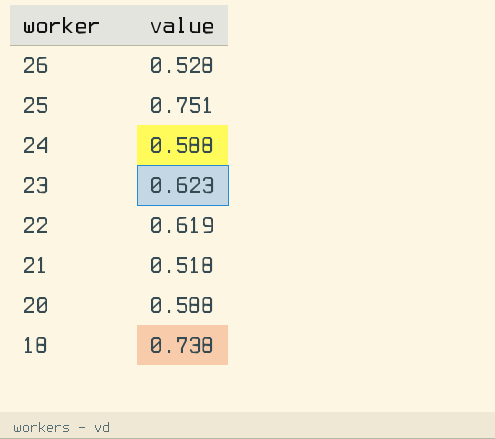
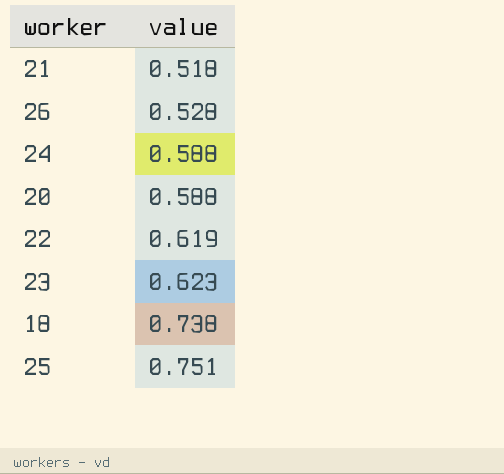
row order: worker descending -> value ascending

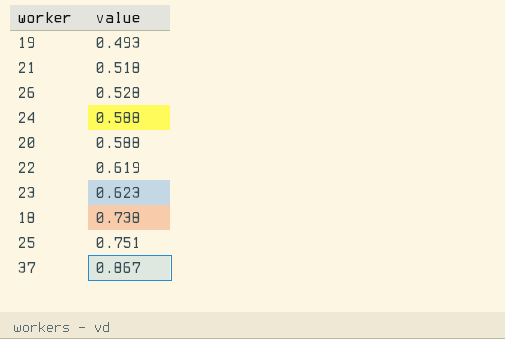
row 19: none -> 0.493
row 37: none -> 0.867

